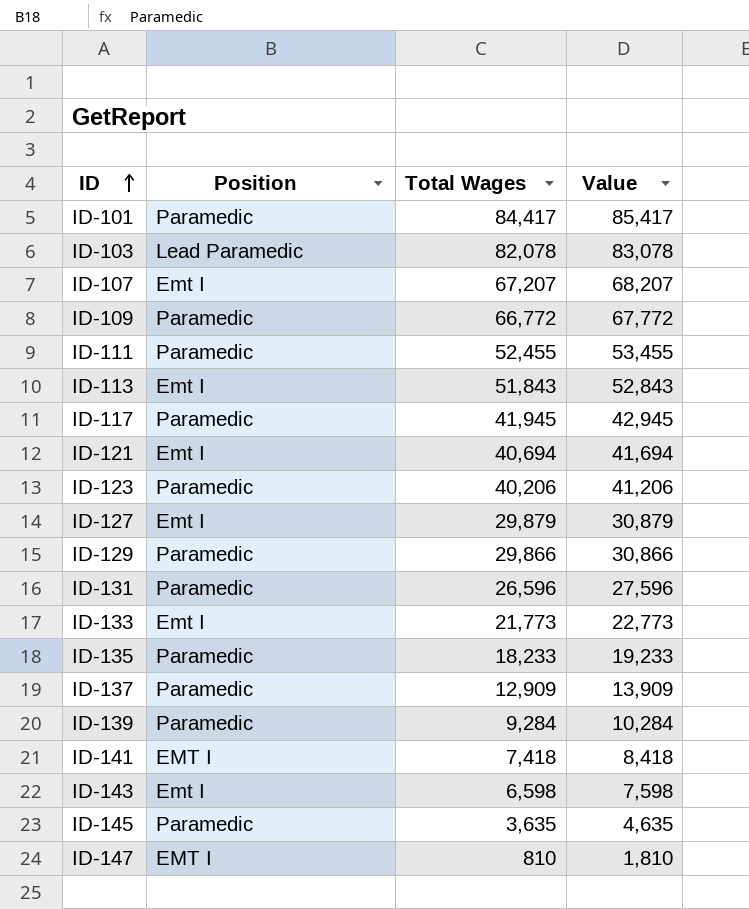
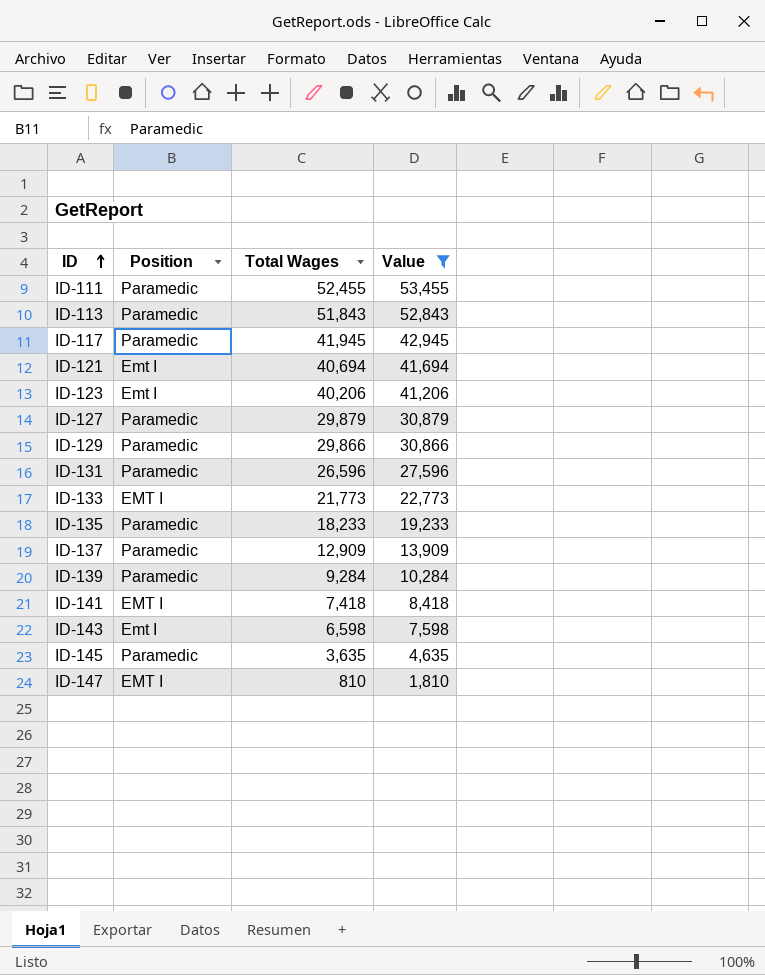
filter: none -> Value <= 53,455
ID-113 | Position: Emt I -> Paramedic
ID-123 | Position: Paramedic -> Emt I
ID-127 | Position: Emt I -> Paramedic
ID-133 | Position: Emt I -> EMT I

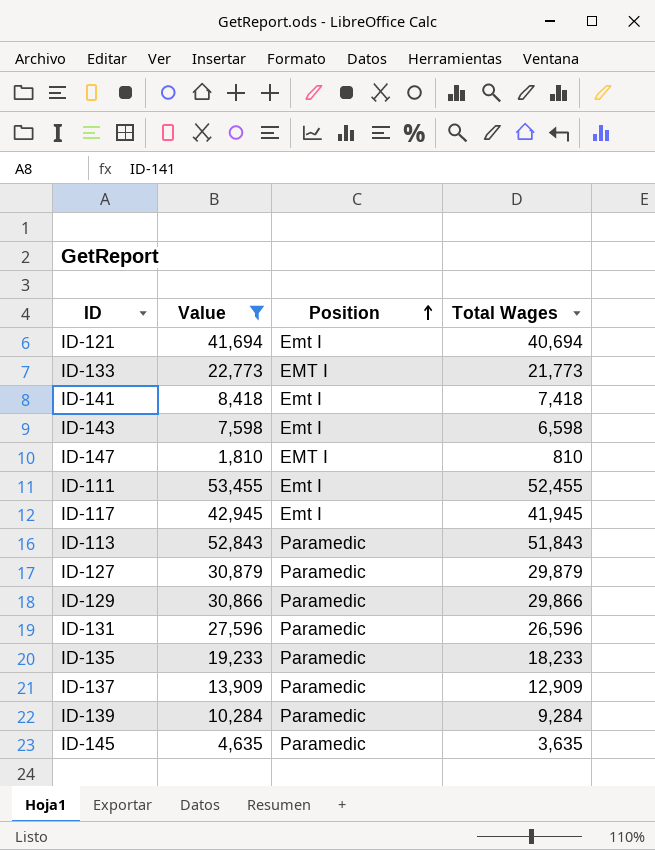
row order: ID ascending -> Position ascending
column Value | position: 4 -> 2
row ID-123: Emt I | 40,206 | 41,206 -> none
ID-141 | Position: EMT I -> Emt I
ID-111 | Position: Paramedic -> Emt I
ID-117 | Position: Paramedic -> Emt I

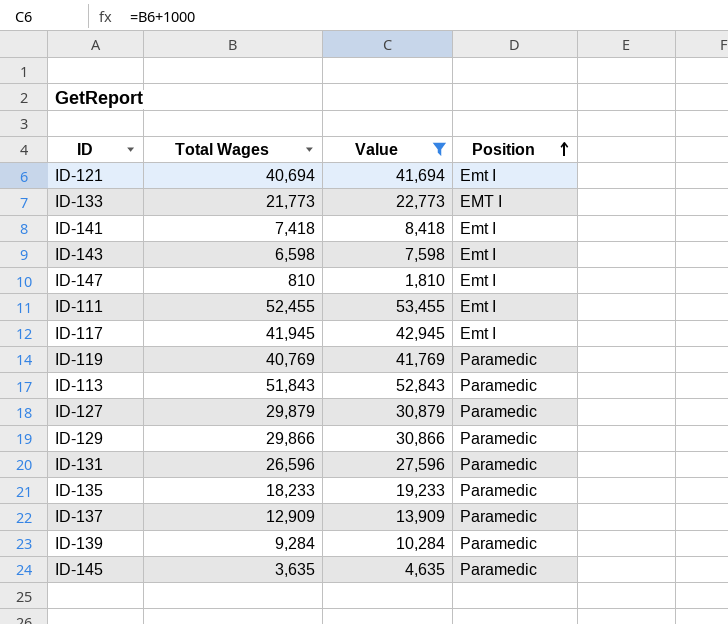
column Total Wages | position: 4 -> 2
ID-147 | Position: EMT I -> Emt I
row ID-119: none -> 40,769 | 41,769 | Paramedic

